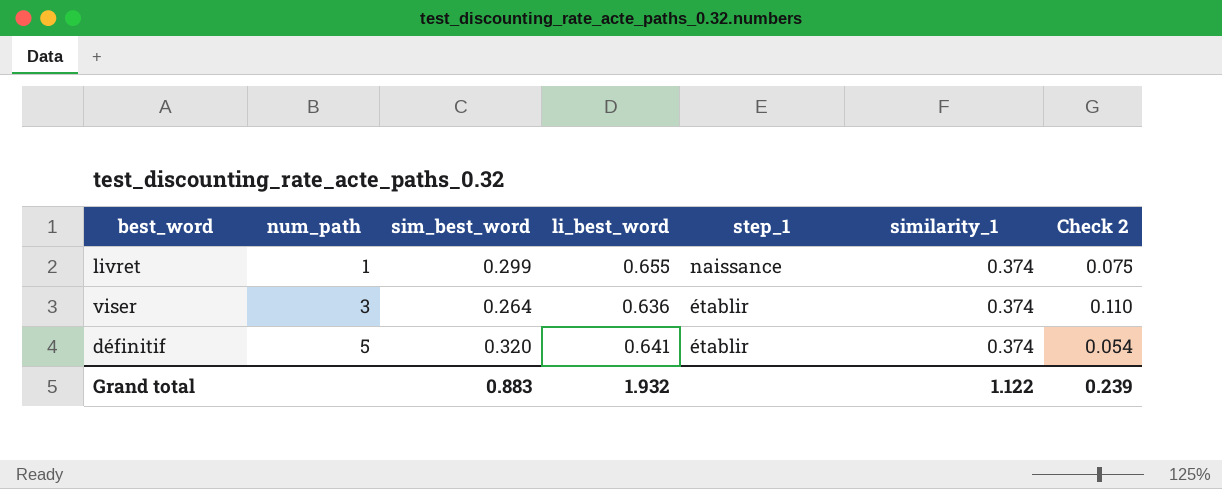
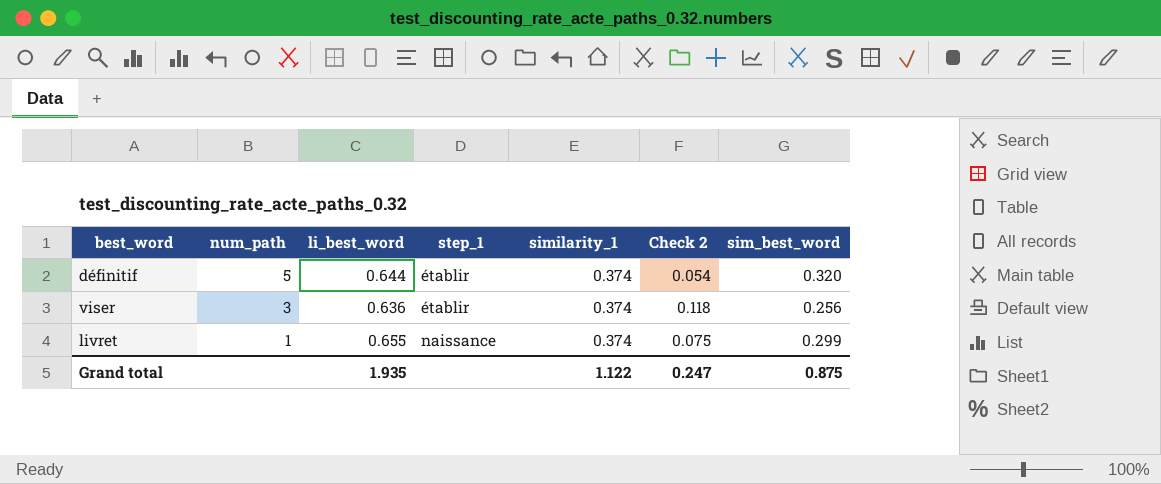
row order: num_path ascending -> num_path descending
column sim_best_word | position: 3 -> 7
définitif | li_best_word: 0.641 -> 0.644
viser | Check 2: 0.110 -> 0.118
viser | sim_best_word: 0.264 -> 0.256
Grand total | li_best_word: 1.932 -> 1.935
Grand total | Check 2: 0.239 -> 0.247
Grand total | sim_best_word: 0.883 -> 0.875

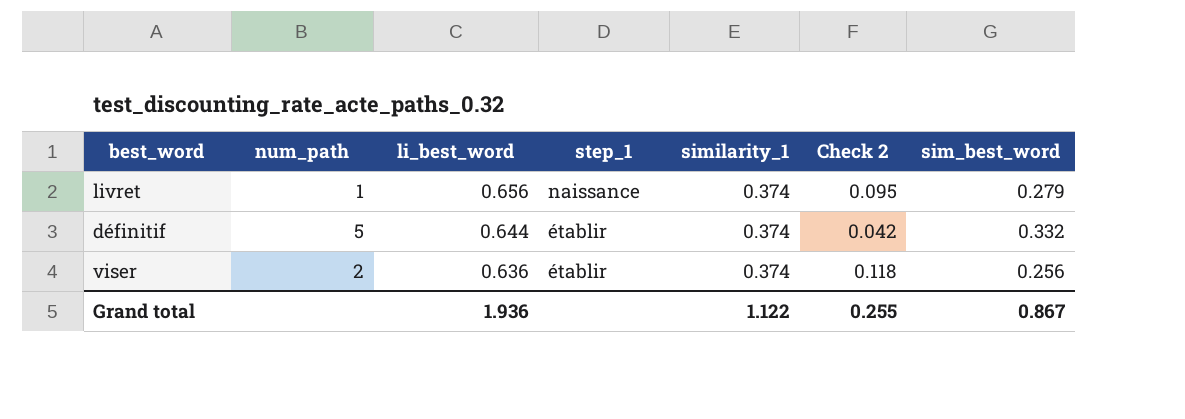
row order: num_path descending -> li_best_word descending
livret | li_best_word: 0.655 -> 0.656
livret | Check 2: 0.075 -> 0.095
livret | sim_best_word: 0.299 -> 0.279
définitif | Check 2: 0.054 -> 0.042
définitif | sim_best_word: 0.320 -> 0.332
viser | num_path: 3 -> 2
Grand total | li_best_word: 1.935 -> 1.936
Grand total | Check 2: 0.247 -> 0.255
Grand total | sim_best_word: 0.875 -> 0.867

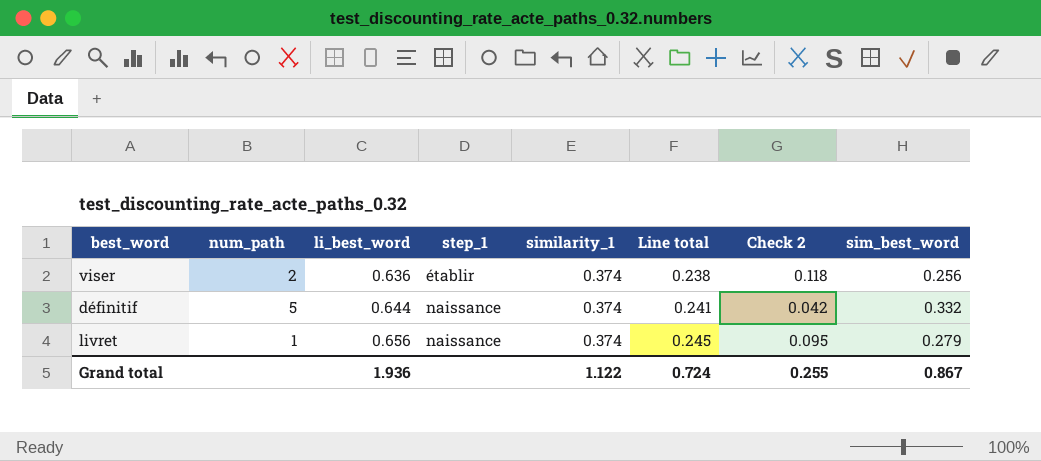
row order: li_best_word descending -> li_best_word ascending
column Line total | formula: none -> [li_best_word] * [similarity_1]
définitif | step_1: établir -> naissance

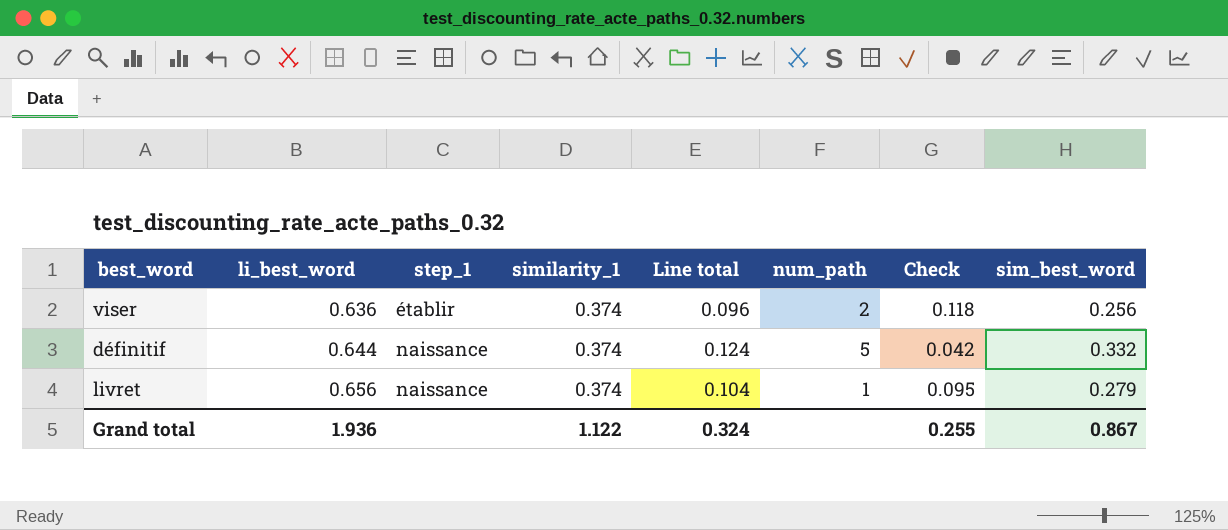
column Line total | formula: [li_best_word] * [similarity_1] -> [similarity_1] * [sim_best_word]
column num_path | position: 2 -> 6
column name: Check 2 -> Check
Grand total | Line total: 0.724 -> 0.324

